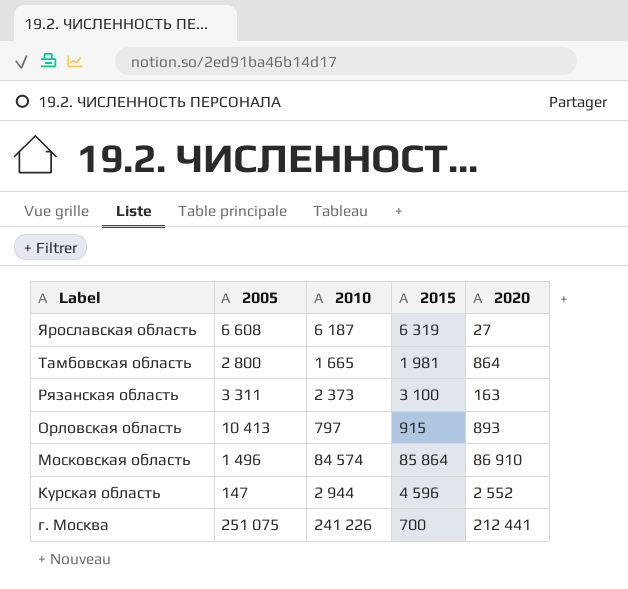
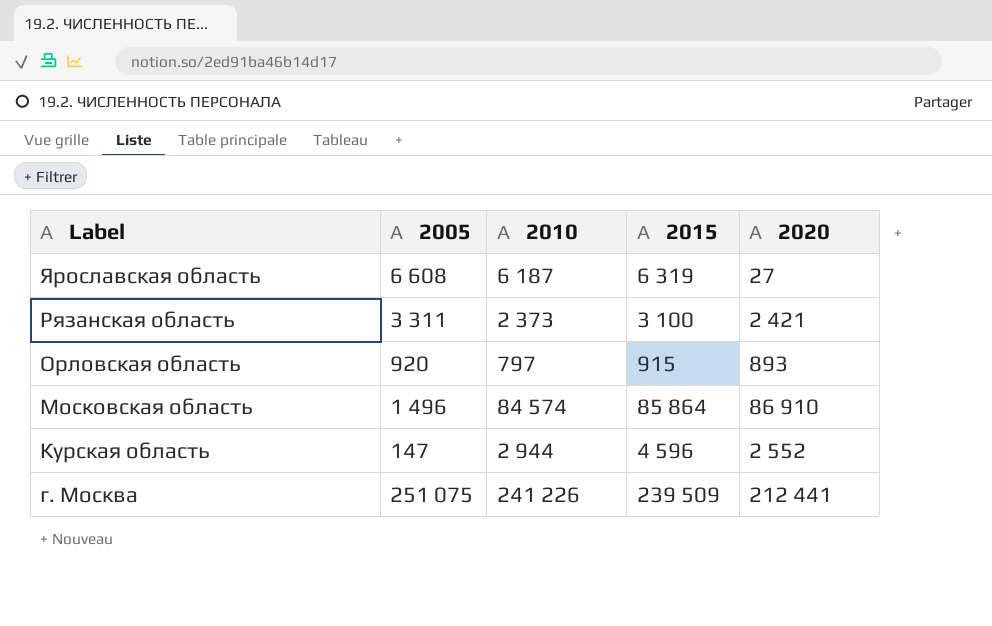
row Тамбовская область: 2 800 | 1 665 | 1 981 | 864 -> none
Рязанская область | 2020: 163 -> 2 421
Орловская область | 2005: 10 413 -> 920
г. Москва | 2015: 700 -> 239 509

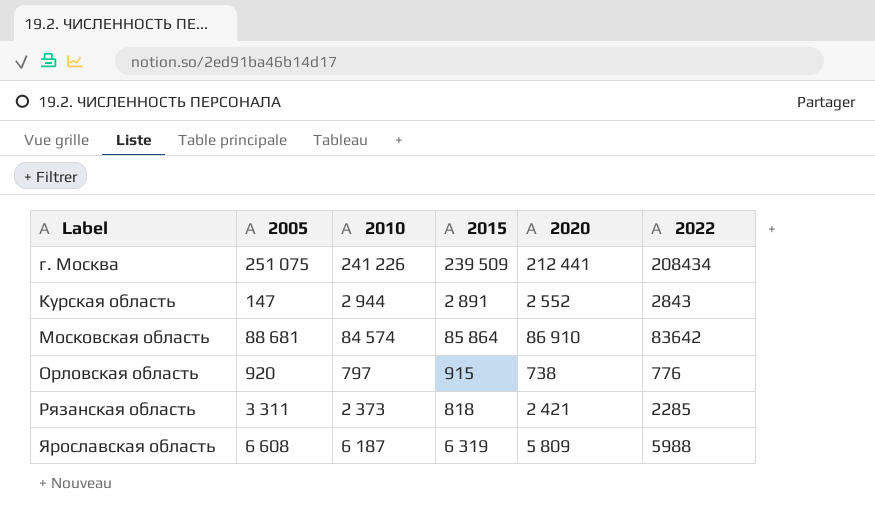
row order: Label descending -> Label ascending
column 2022 | position: none -> 6
Курская область | 2015: 4 596 -> 2 891
Московская область | 2005: 1 496 -> 88 681
Орловская область | 2020: 893 -> 738
Рязанская область | 2015: 3 100 -> 818
Ярославская область | 2020: 27 -> 5 809

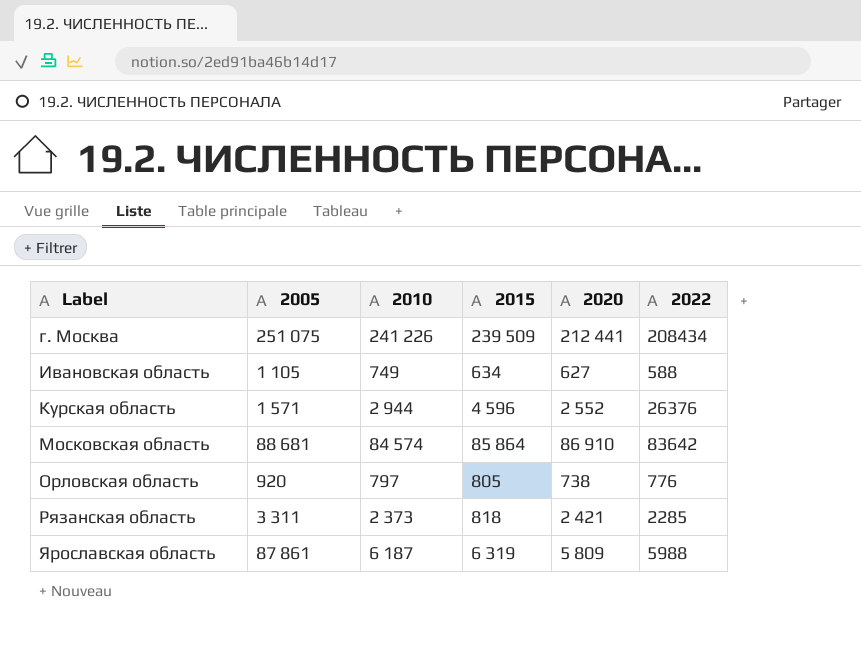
row Ивановская область: none -> 1 105 | 749 | 634 | 627 | 588
Курская область | 2005: 147 -> 1 571
Курская область | 2015: 2 891 -> 4 596
Курская область | 2022: 2843 -> 26376
Орловская область | 2015: 915 -> 805
Ярославская область | 2005: 6 608 -> 87 861

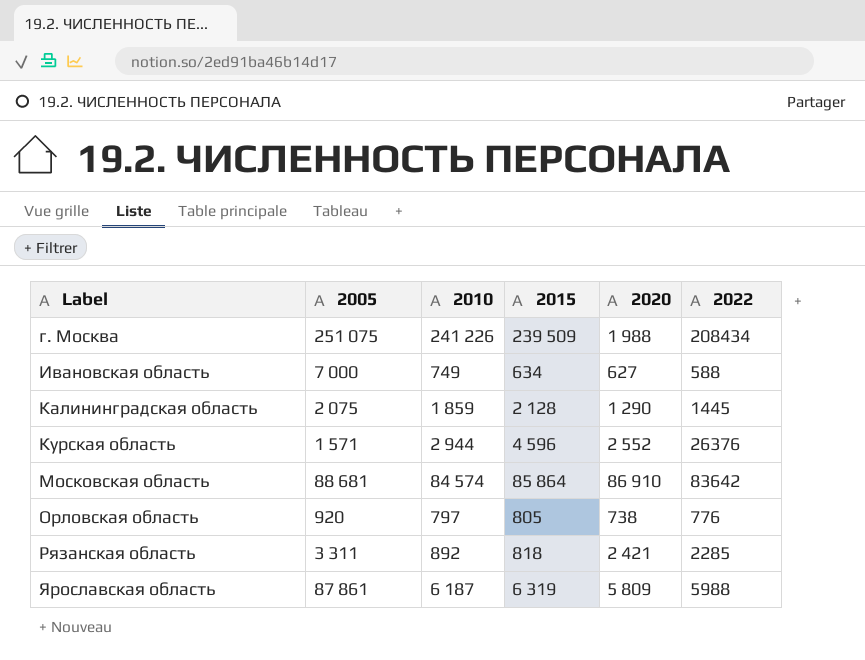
г. Москва | 2020: 212 441 -> 1 988
Ивановская область | 2005: 1 105 -> 7 000
row Калининградская область: none -> 2 075 | 1 859 | 2 128 | 1 290 | 1445
Рязанская область | 2010: 2 373 -> 892

